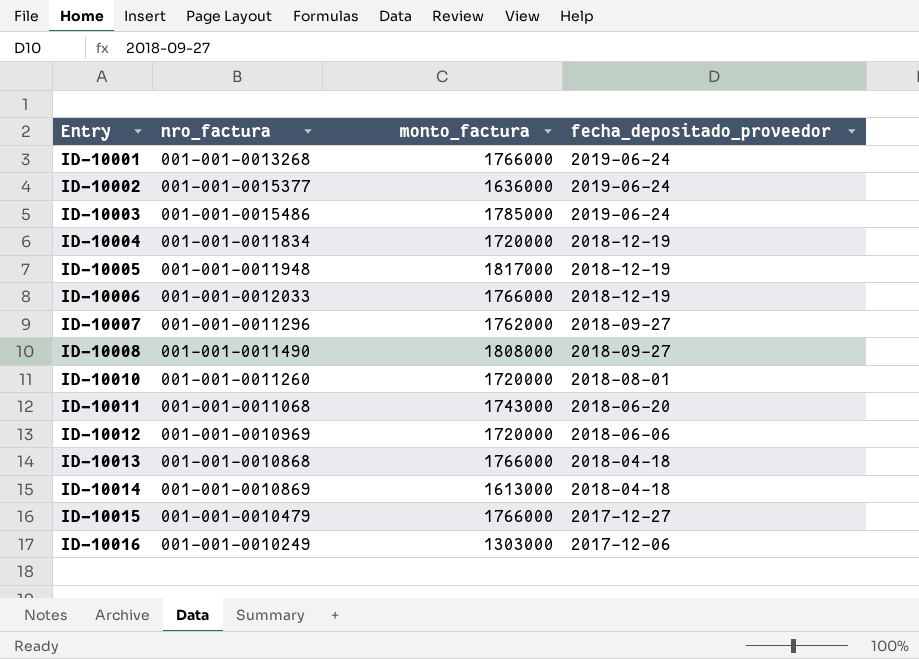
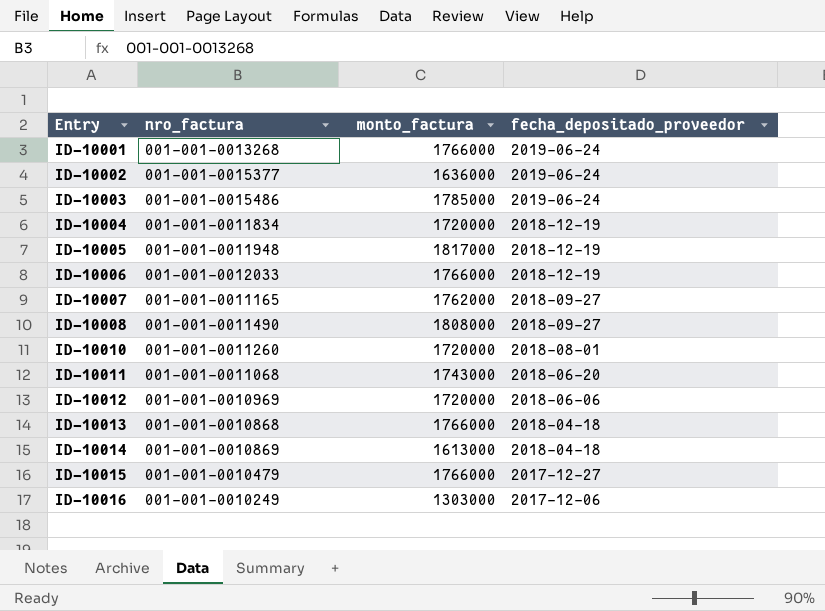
ID-10007 | nro_factura: 001-001-0011296 -> 001-001-0011165

